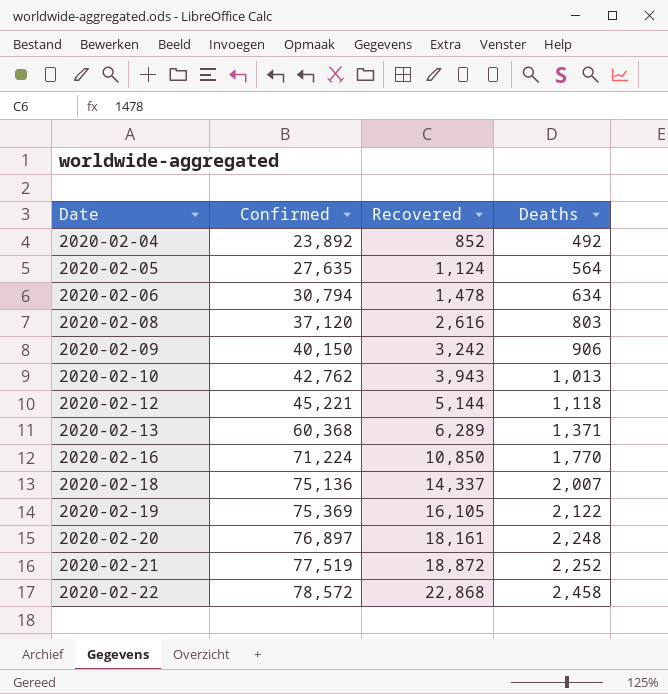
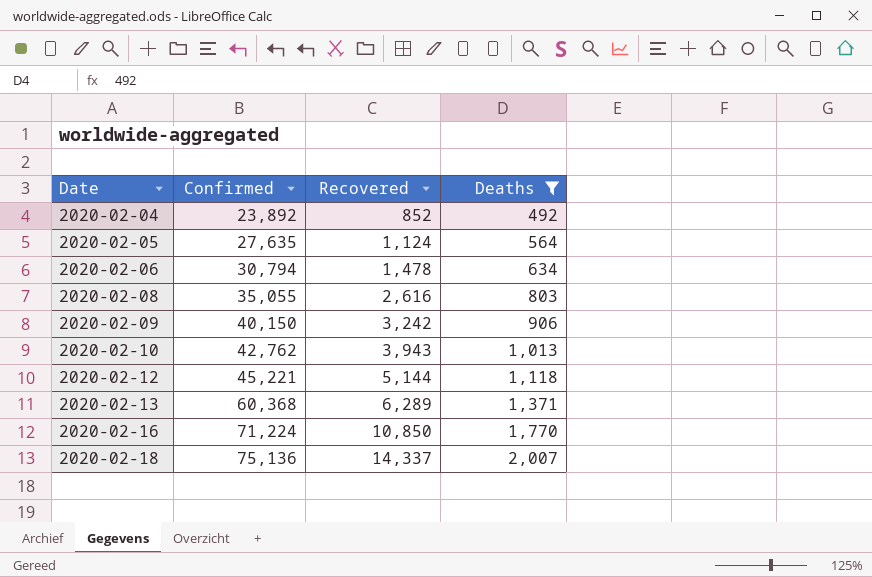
filter: none -> Deaths <= 2,007
2020-02-08 | Confirmed: 37,120 -> 35,055

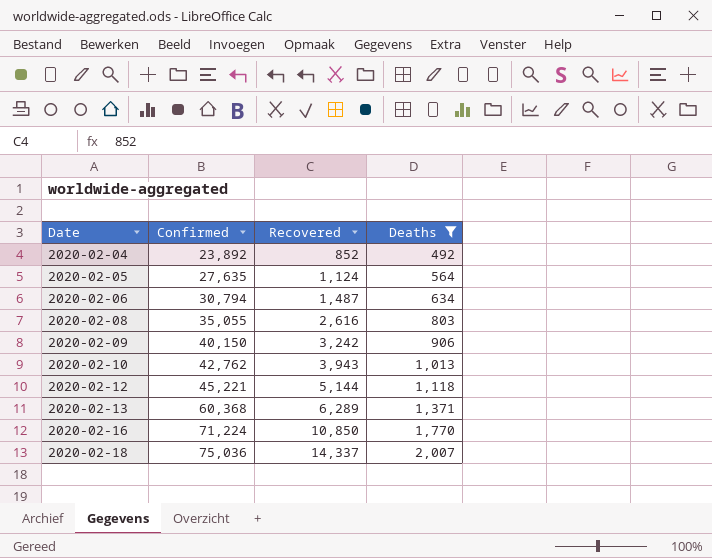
2020-02-06 | Recovered: 1,478 -> 1,487
2020-02-18 | Confirmed: 75,136 -> 75,036

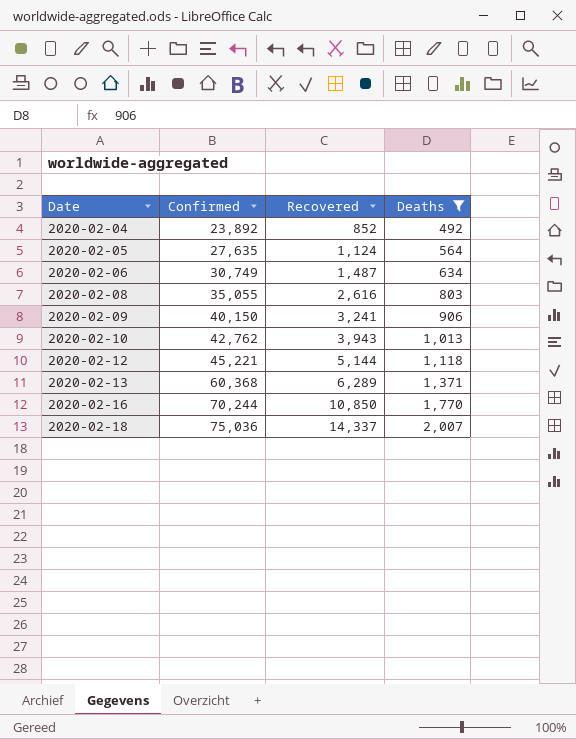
2020-02-06 | Confirmed: 30,794 -> 30,749
2020-02-09 | Recovered: 3,242 -> 3,241
2020-02-16 | Confirmed: 71,224 -> 70,244

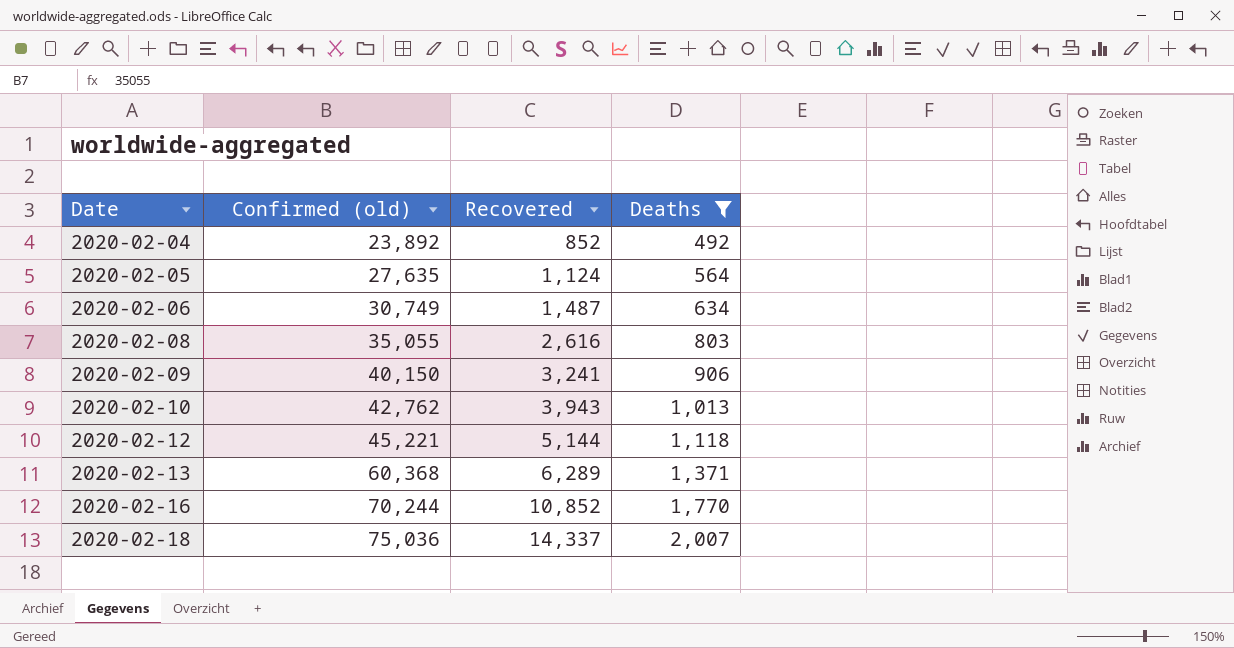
column name: Confirmed -> Confirmed (old)
2020-02-16 | Recovered: 10,850 -> 10,852

